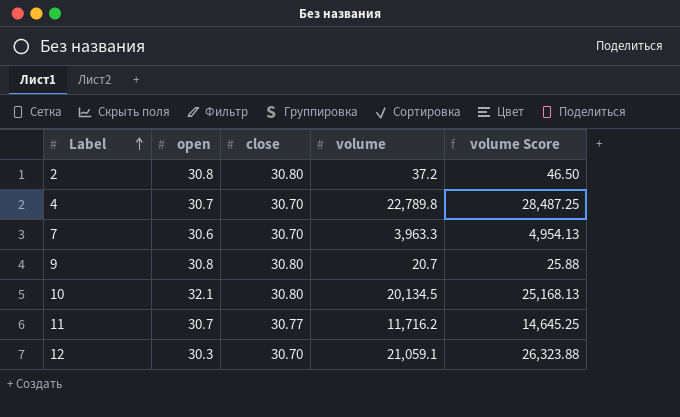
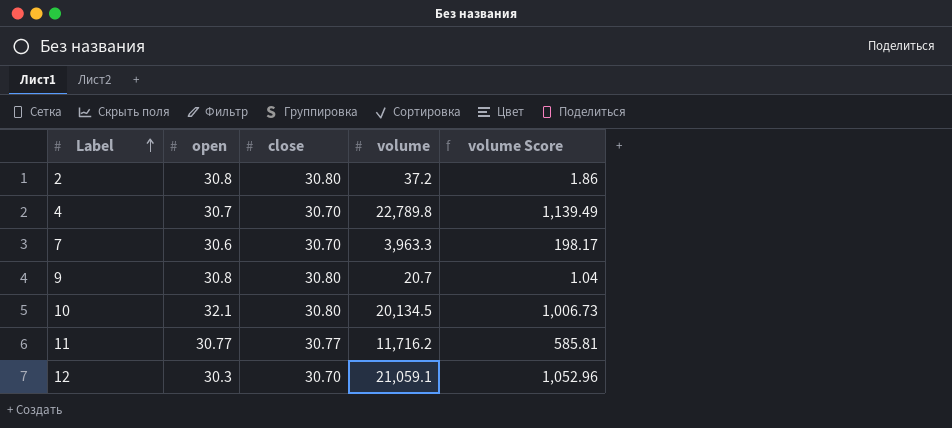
column volume Score | formula: [volume] * 1.25 -> [volume] * 0.05
11 | open: 30.7 -> 30.77

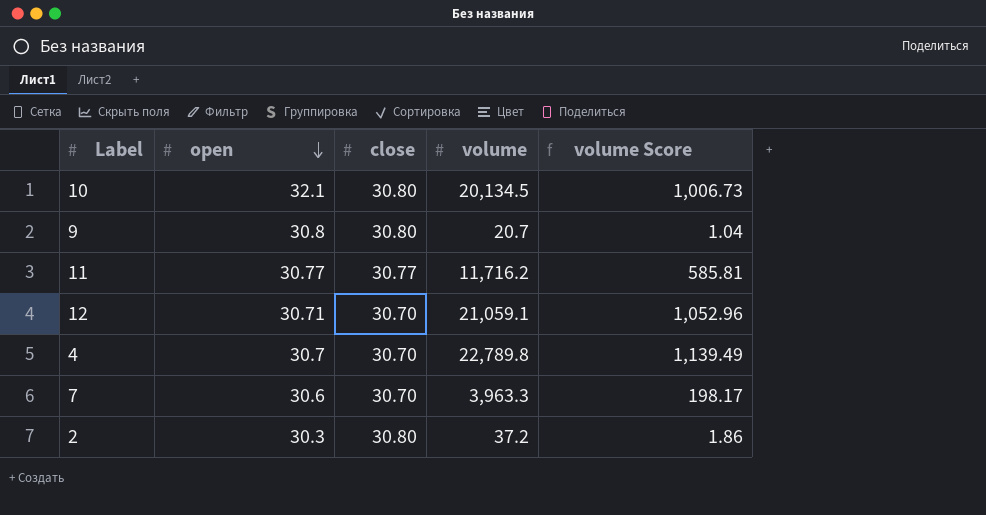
row order: Label ascending -> open descending
12 | open: 30.3 -> 30.71
2 | open: 30.8 -> 30.3

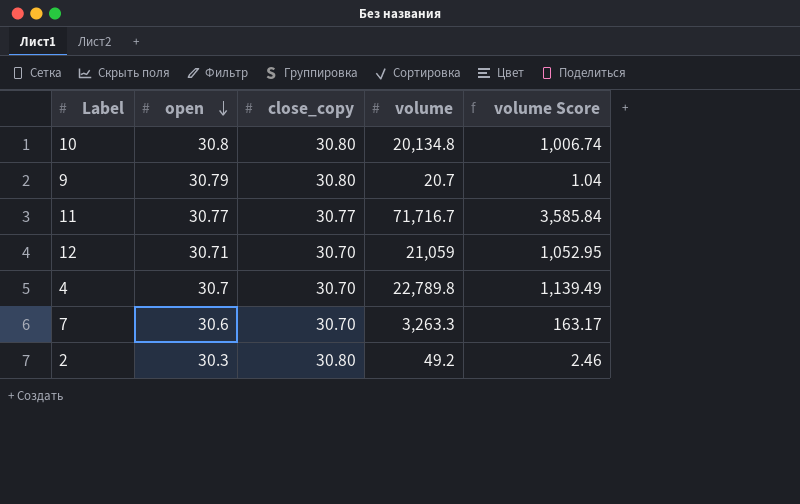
column name: close -> close_copy
10 | open: 32.1 -> 30.8
10 | volume: 20,134.5 -> 20,134.8
10 | volume Score: 1,006.73 -> 1,006.74
9 | open: 30.8 -> 30.79
11 | volume: 11,716.2 -> 71,716.7
11 | volume Score: 585.81 -> 3,585.84
12 | volume: 21,059.1 -> 21,059
12 | volume Score: 1,052.96 -> 1,052.95
7 | volume: 3,963.3 -> 3,263.3
7 | volume Score: 198.17 -> 163.17
2 | volume: 37.2 -> 49.2
2 | volume Score: 1.86 -> 2.46

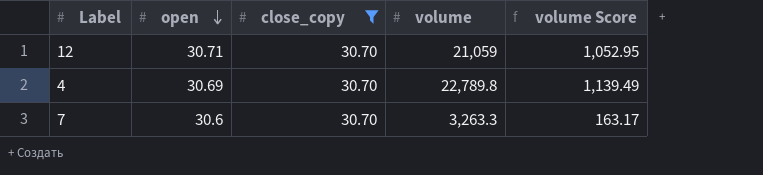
filter: none -> close_copy = 30.70
4 | open: 30.7 -> 30.69

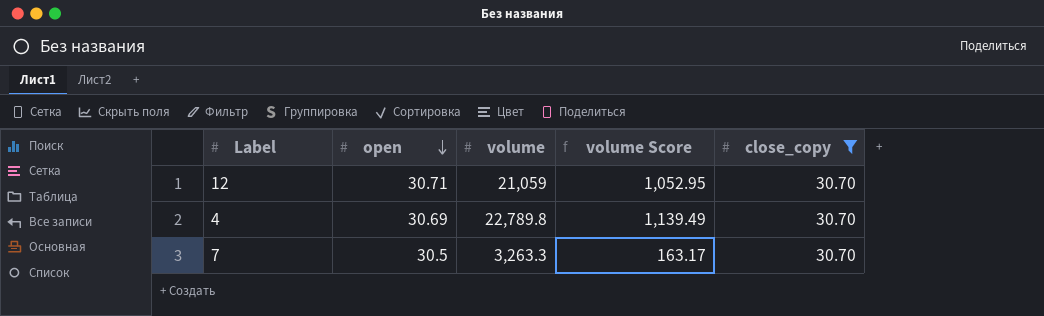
column close_copy | position: 3 -> 5
7 | open: 30.6 -> 30.5

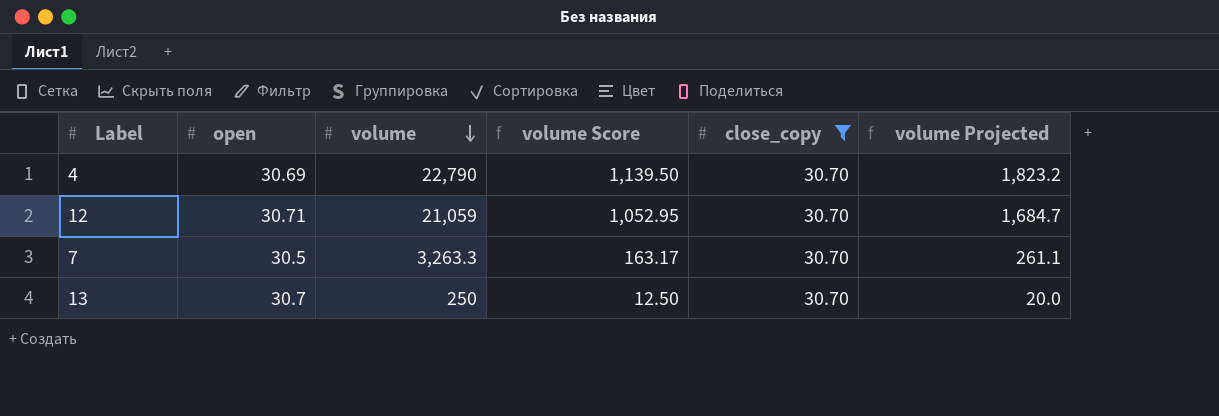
row order: open descending -> volume descending
column volume Projected | formula: none -> [volume] * 0.08
4 | volume: 22,789.8 -> 22,790
4 | volume Score: 1,139.49 -> 1,139.50
row 13: none -> 30.7 | 250 | 12.50 | 30.70 | 20.0

